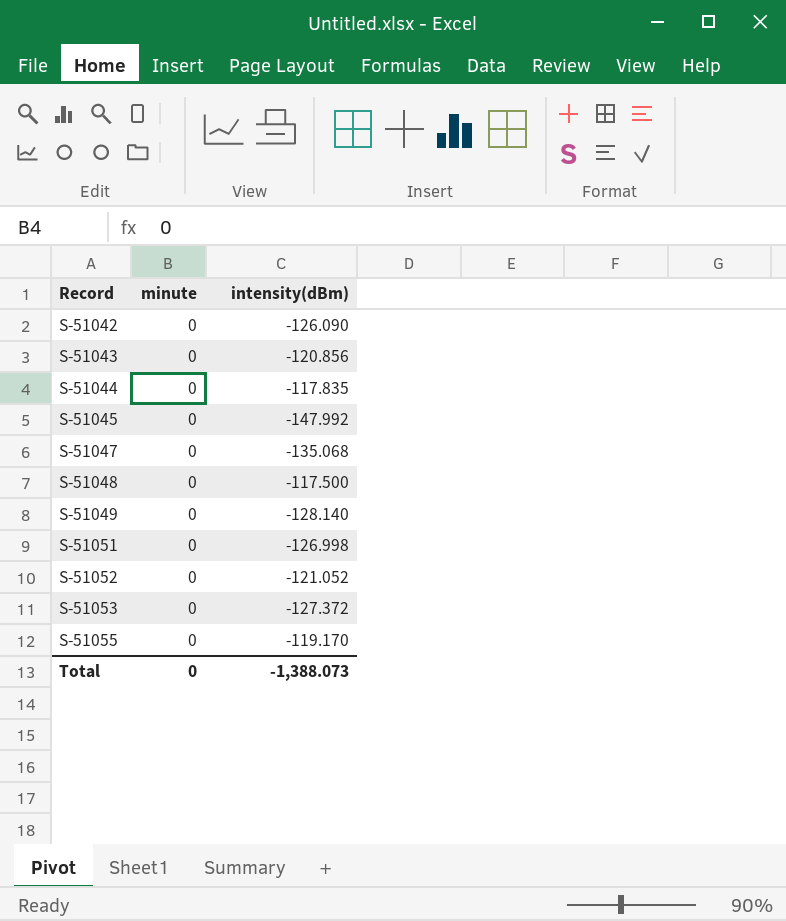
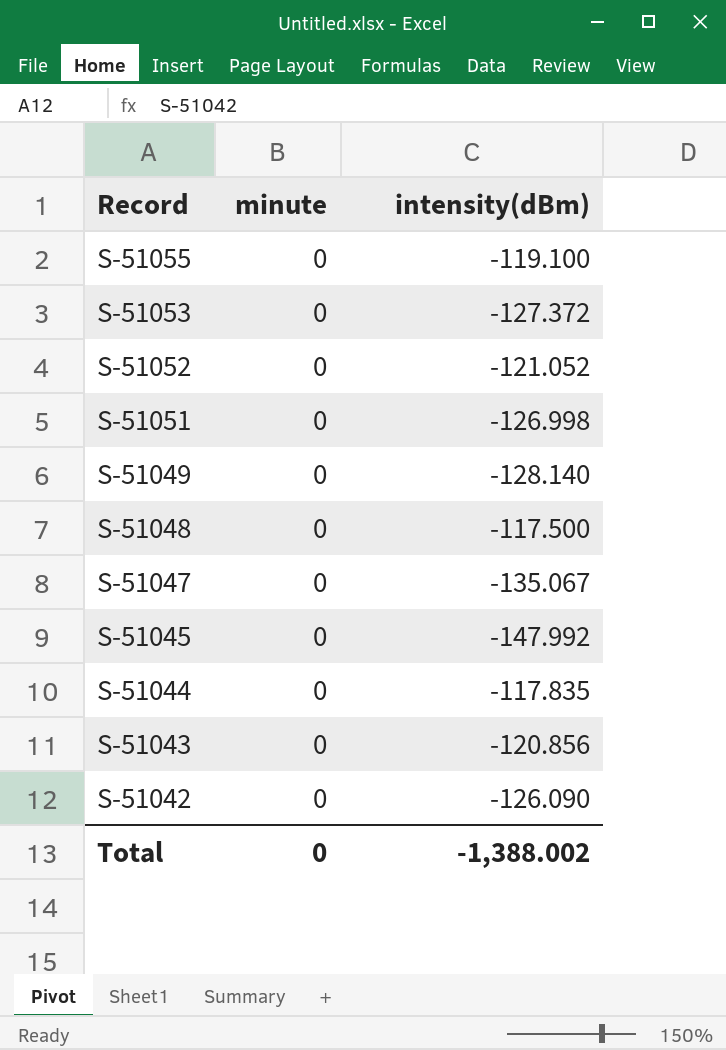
row order: Record ascending -> Record descending
S-51055 | intensity(dBm): -119.170 -> -119.100
S-51047 | intensity(dBm): -135.068 -> -135.067
Total | intensity(dBm): -1,388.073 -> -1,388.002

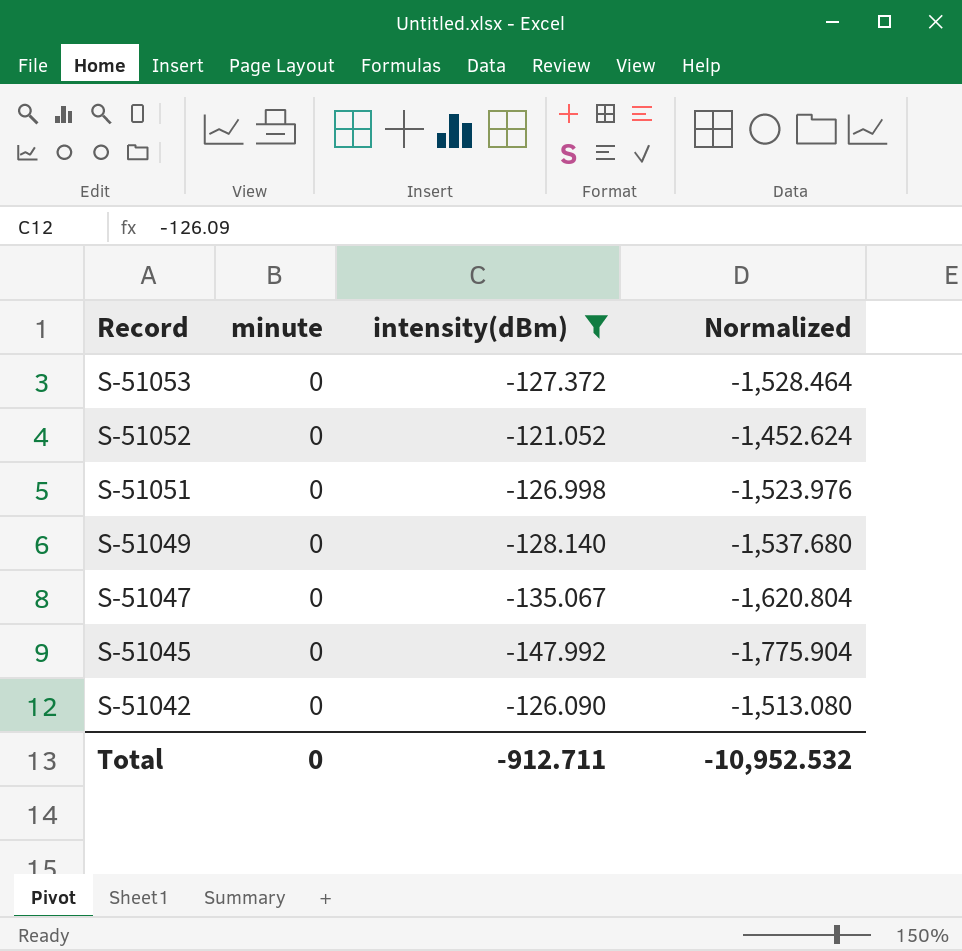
filter: none -> intensity(dBm) <= -121.052
column Normalized | formula: none -> [intensity(dBm)] * 12
Total | intensity(dBm): -1,388.002 -> -912.711

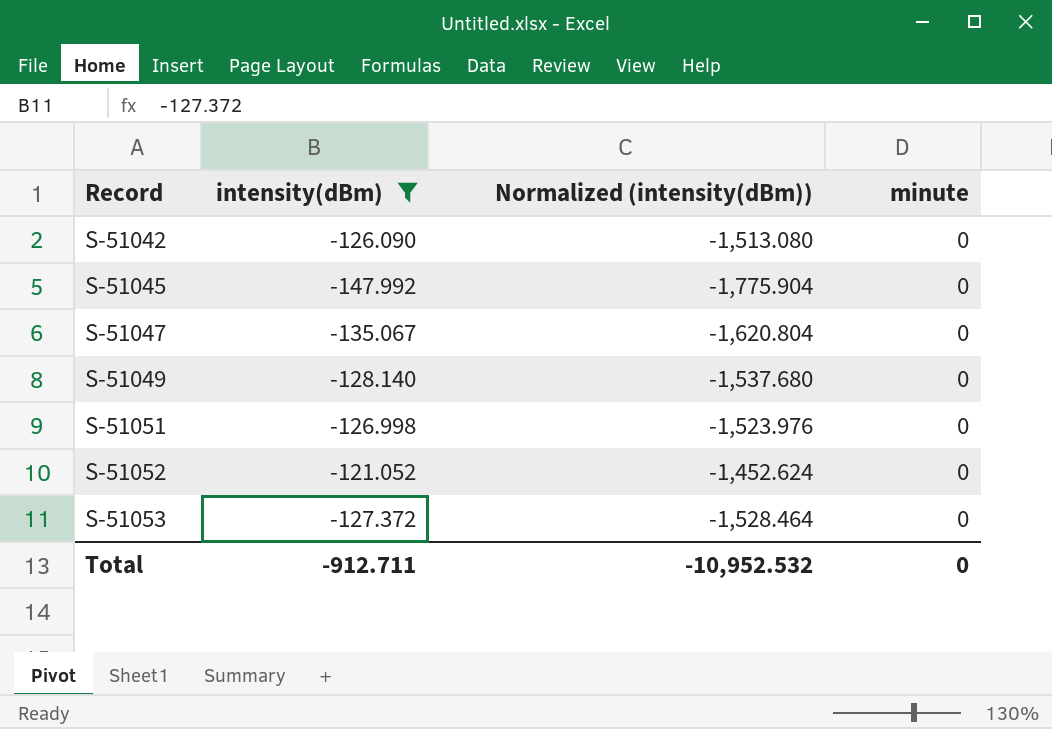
row order: Record descending -> Record ascending
column name: Normalized -> Normalized (intensity(dBm))
column minute | position: 2 -> 4

